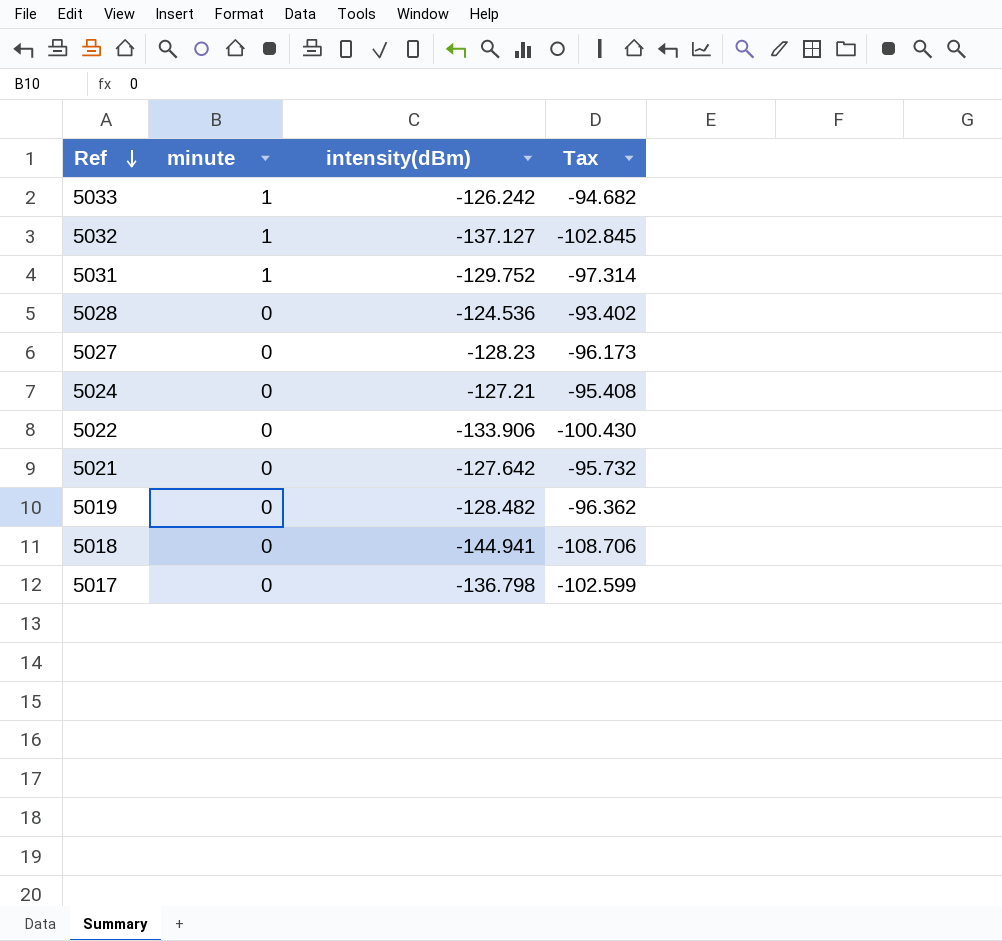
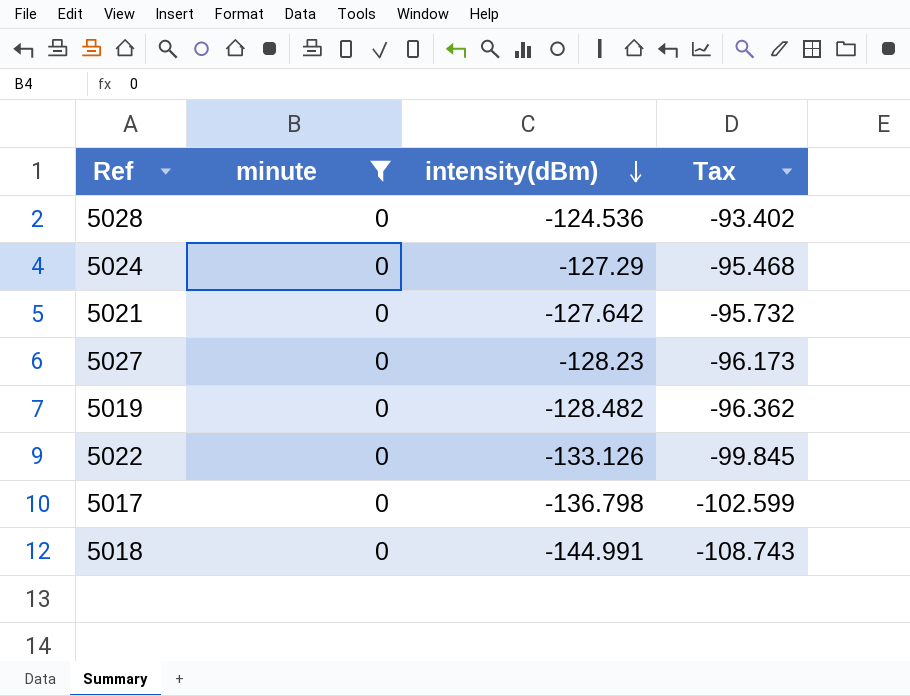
filter: none -> minute = 0
row order: Ref descending -> intensity(dBm) descending
5024 | intensity(dBm): -127.21 -> -127.29
5024 | Tax: -95.408 -> -95.468
5022 | intensity(dBm): -133.906 -> -133.126
5022 | Tax: -100.430 -> -99.845
5018 | intensity(dBm): -144.941 -> -144.991
5018 | Tax: -108.706 -> -108.743

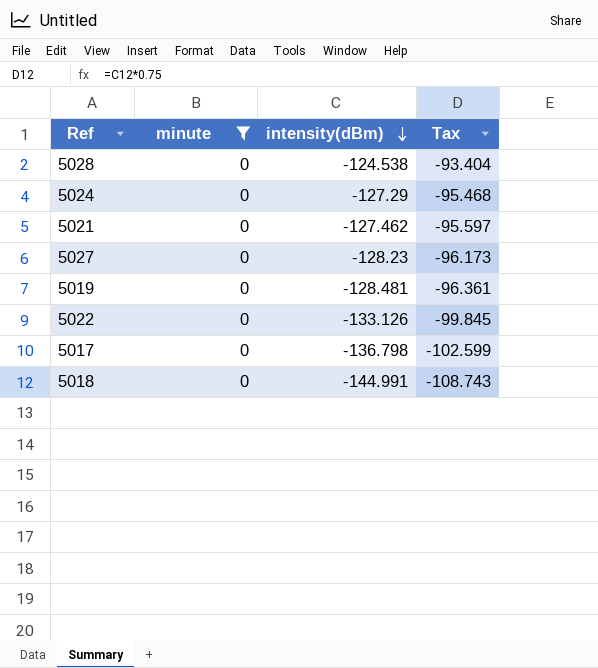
5028 | intensity(dBm): -124.536 -> -124.538
5028 | Tax: -93.402 -> -93.404
5021 | intensity(dBm): -127.642 -> -127.462
5021 | Tax: -95.732 -> -95.597
5019 | intensity(dBm): -128.482 -> -128.481
5019 | Tax: -96.362 -> -96.361

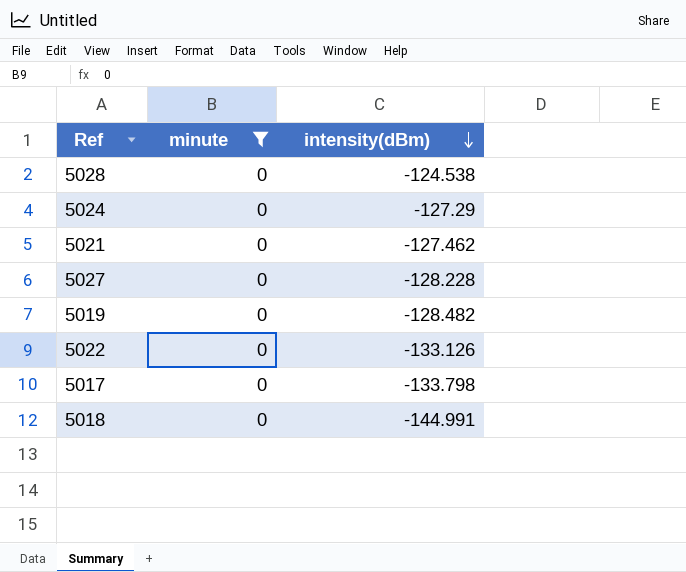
column Tax | formula: [intensity(dBm)] * 0.75 -> none
5027 | intensity(dBm): -128.23 -> -128.228
5019 | intensity(dBm): -128.481 -> -128.482
5017 | intensity(dBm): -136.798 -> -133.798

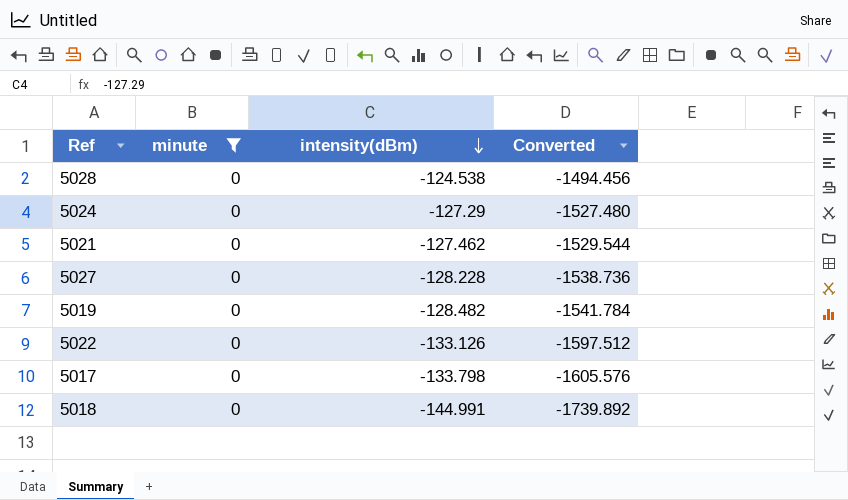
column Converted | formula: none -> [intensity(dBm)] * 12

